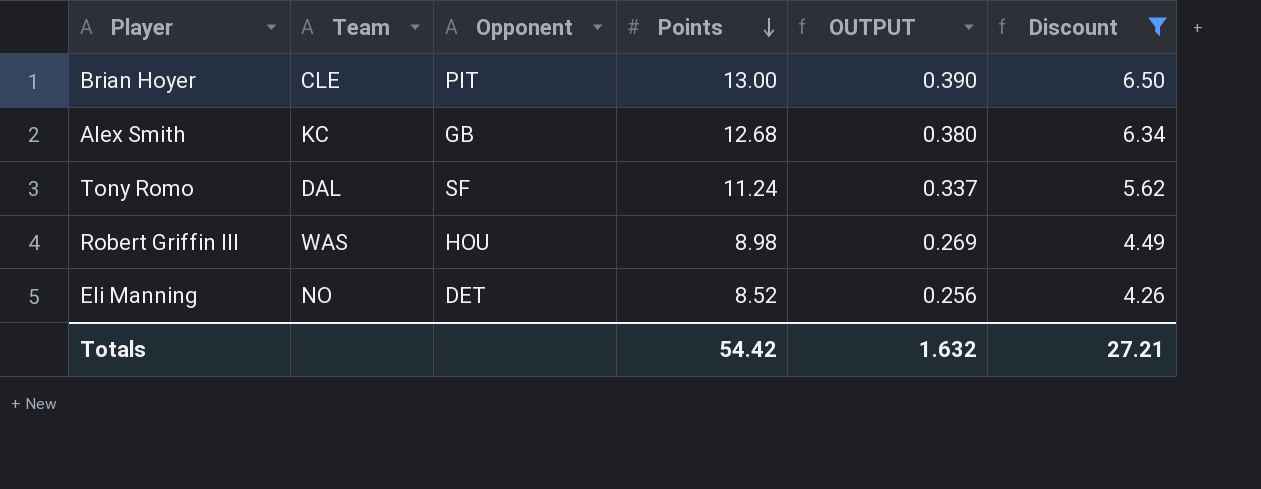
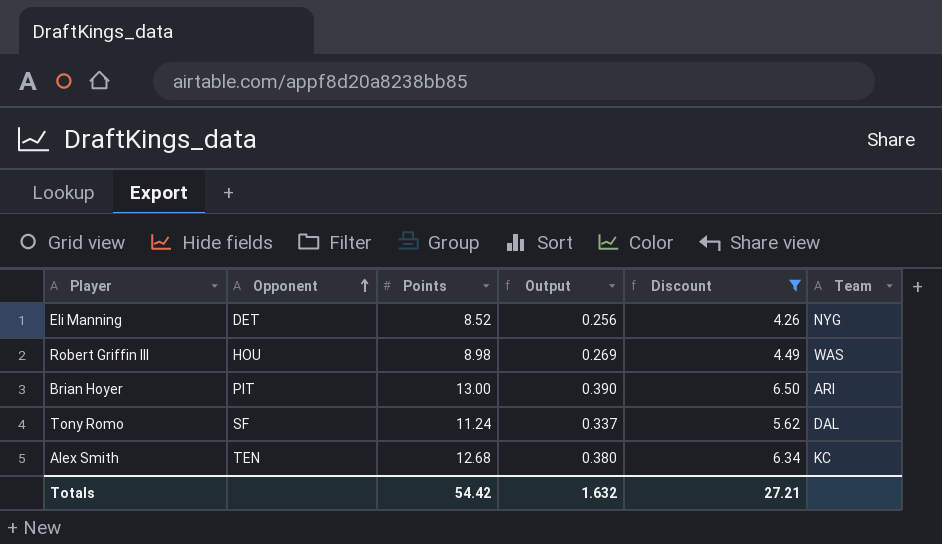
row order: Points descending -> Opponent ascending
column name: OUTPUT -> Output
column Team | position: 2 -> 6
Eli Manning | Team: NO -> NYG
Brian Hoyer | Team: CLE -> ARI
Alex Smith | Opponent: GB -> TEN

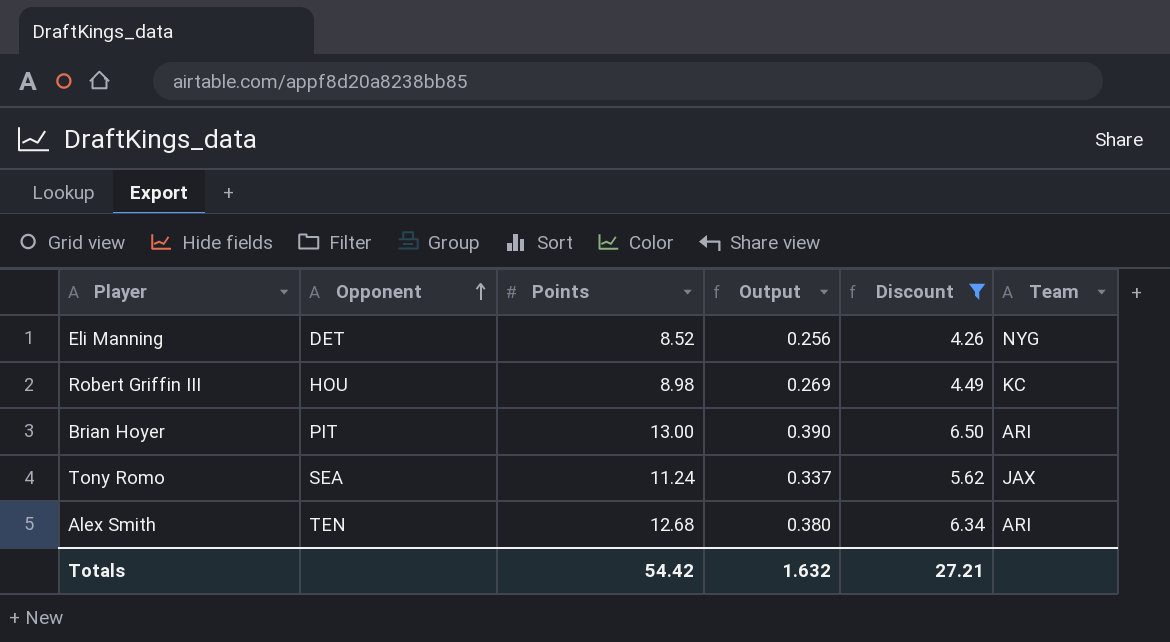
Robert Griffin III | Team: WAS -> KC
Tony Romo | Opponent: SF -> SEA
Tony Romo | Team: DAL -> JAX
Alex Smith | Team: KC -> ARI

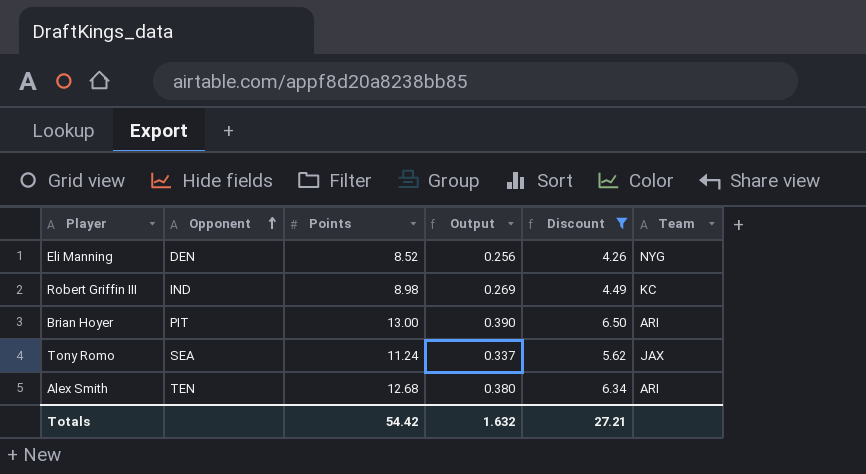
Eli Manning | Opponent: DET -> DEN
Robert Griffin III | Opponent: HOU -> IND

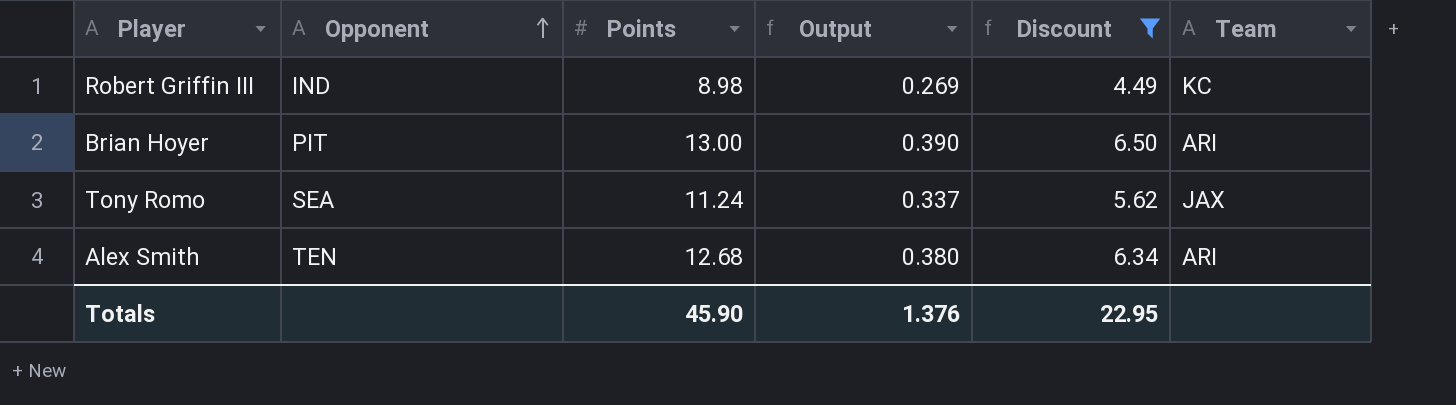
row Eli Manning: DEN | 8.52 | 0.256 | 4.26 | NYG -> none
Totals | Points: 54.42 -> 45.90
Totals | Output: 1.632 -> 1.376
Totals | Discount: 27.21 -> 22.95

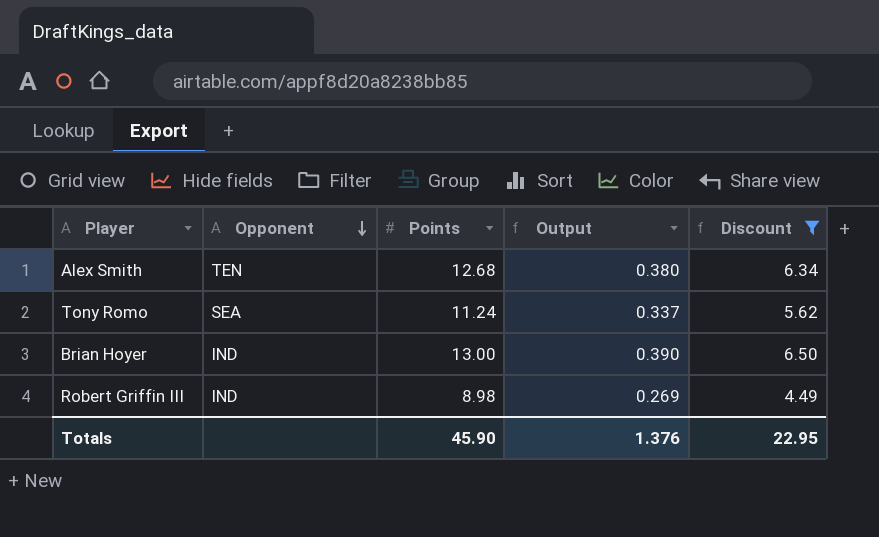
row order: Opponent ascending -> Opponent descending
column Team | position: 6 -> none
Brian Hoyer | Opponent: PIT -> IND

